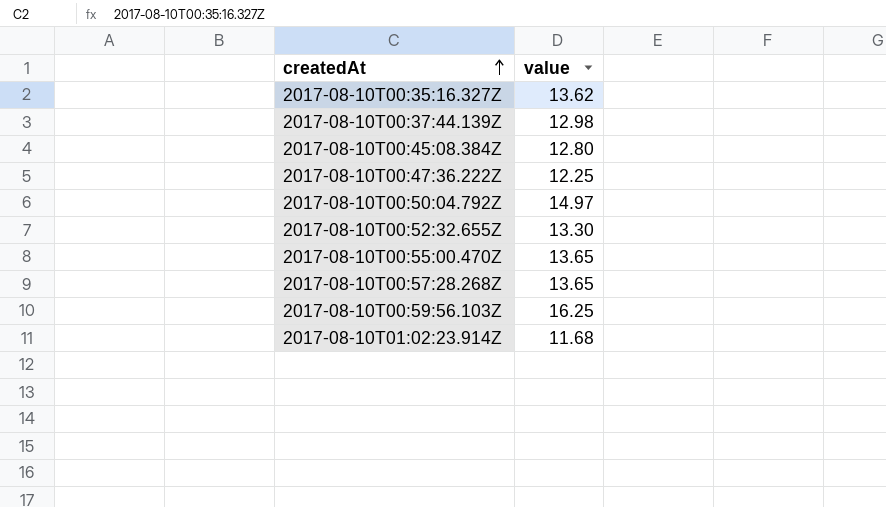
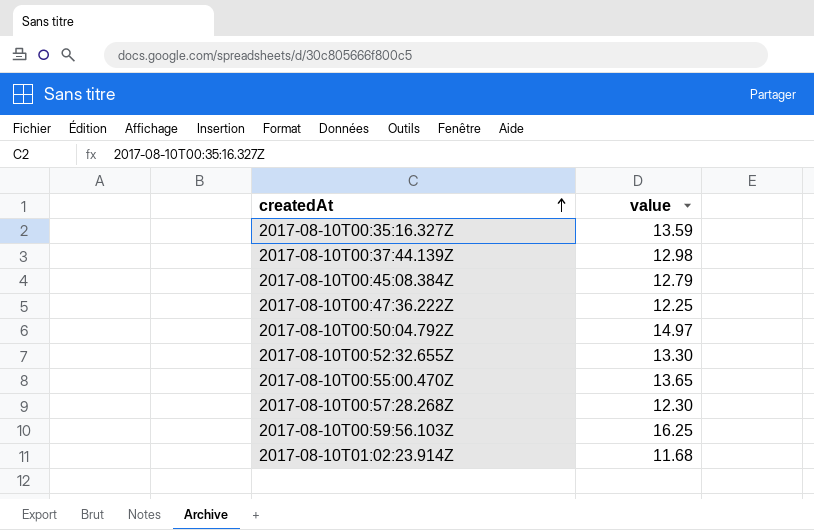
2017-08-10T00:35:16.327Z | value: 13.62 -> 13.59
2017-08-10T00:45:08.384Z | value: 12.80 -> 12.79
2017-08-10T00:57:28.268Z | value: 13.65 -> 12.30

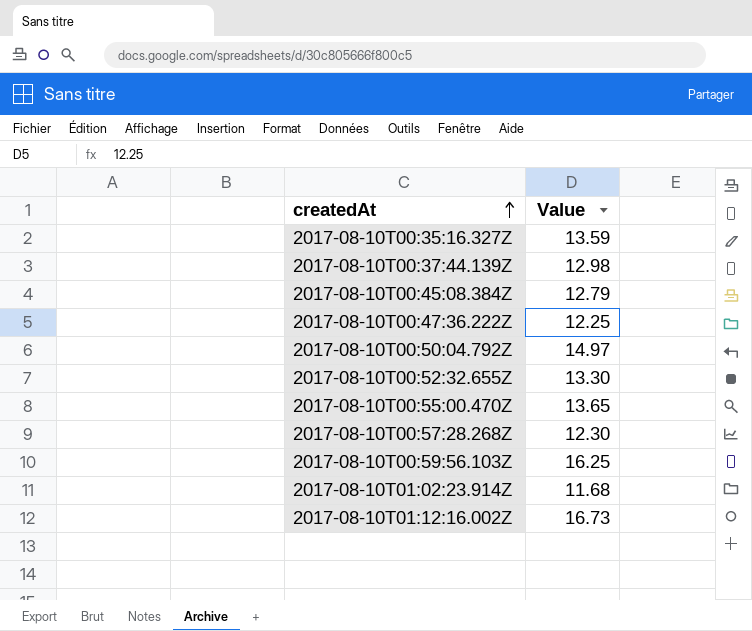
column name: value -> Value
row 2017-08-10T01:12:16.002Z: none -> 16.73

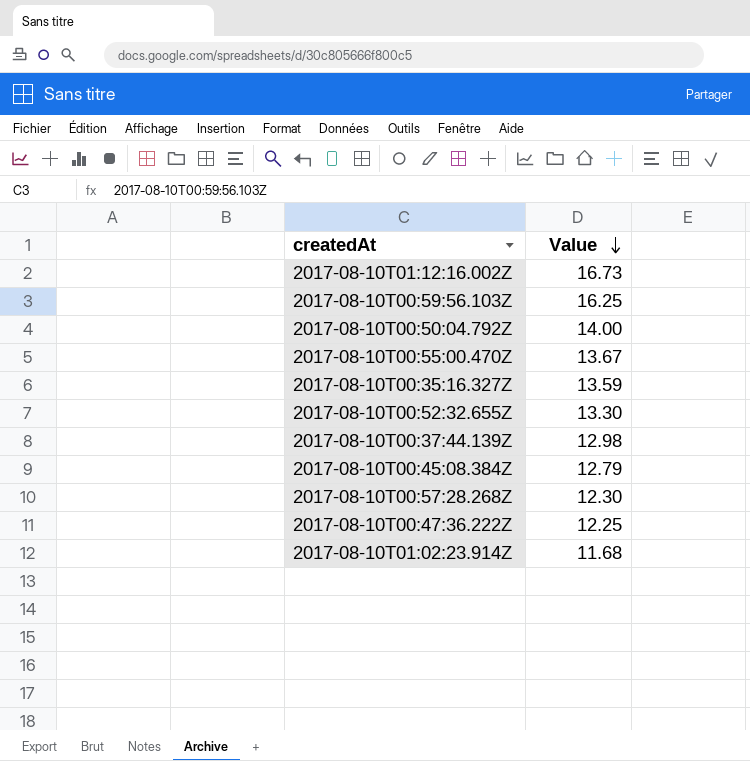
row order: createdAt ascending -> Value descending
2017-08-10T00:50:04.792Z | Value: 14.97 -> 14.00
2017-08-10T00:55:00.470Z | Value: 13.65 -> 13.67

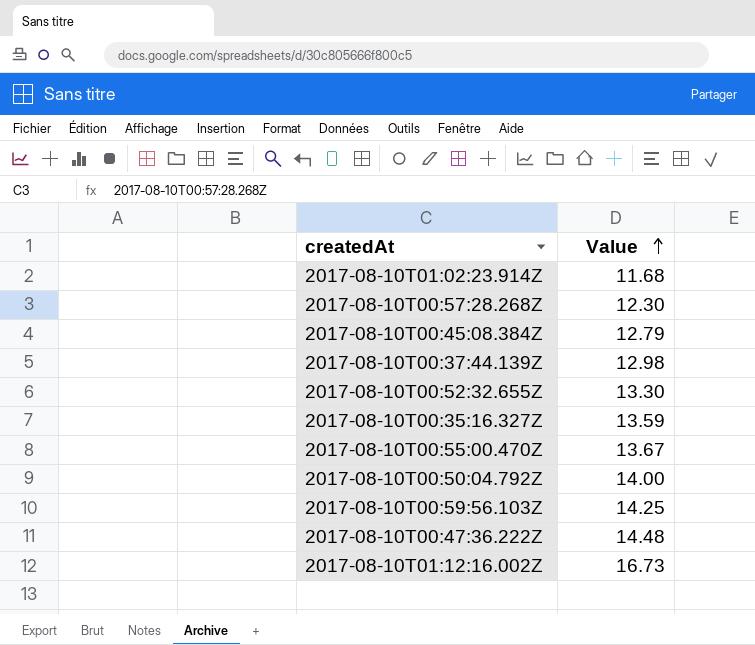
row order: Value descending -> Value ascending
2017-08-10T00:59:56.103Z | Value: 16.25 -> 14.25
2017-08-10T00:47:36.222Z | Value: 12.25 -> 14.48

